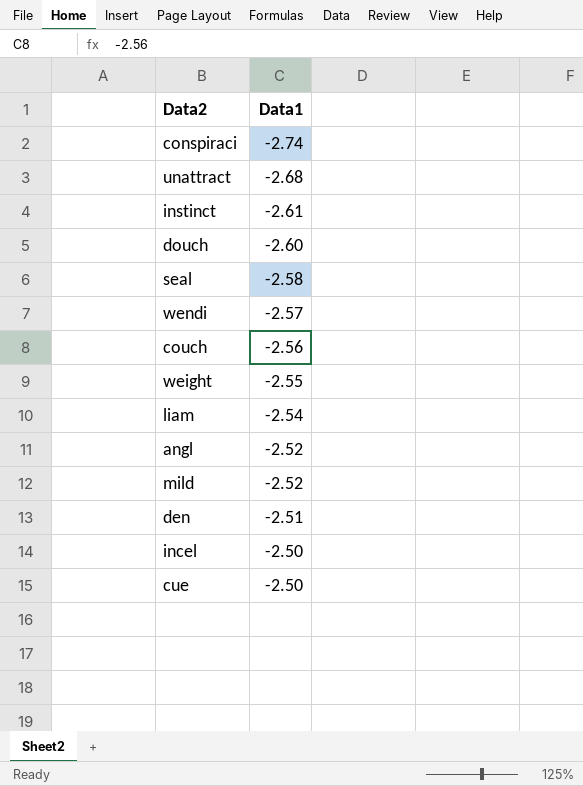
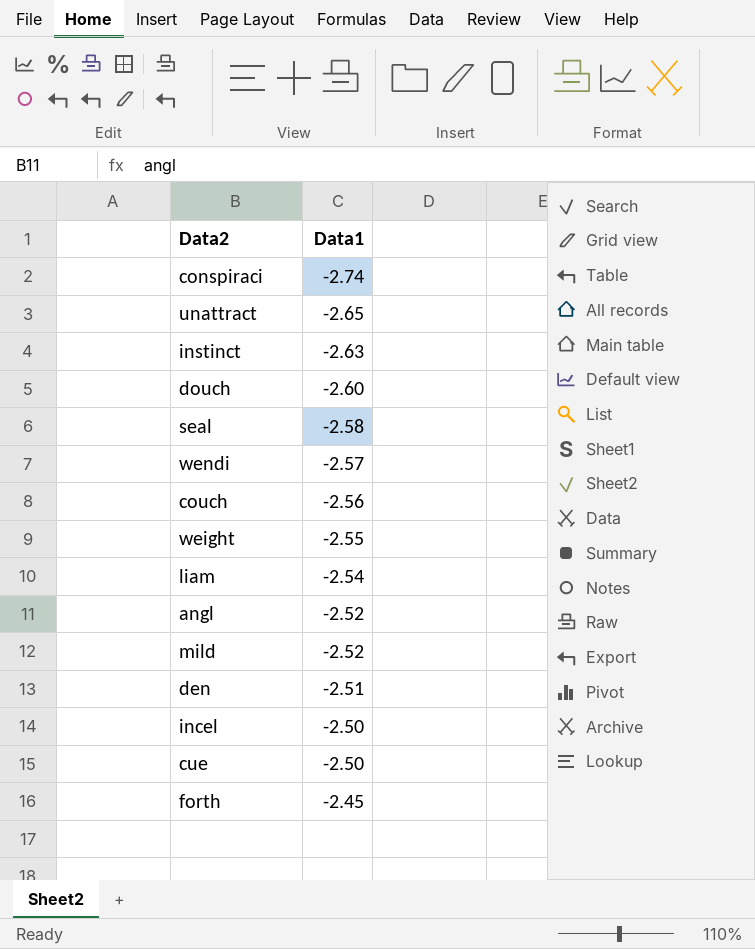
unattract | Data1: -2.68 -> -2.65
instinct | Data1: -2.61 -> -2.63
row forth: none -> -2.45

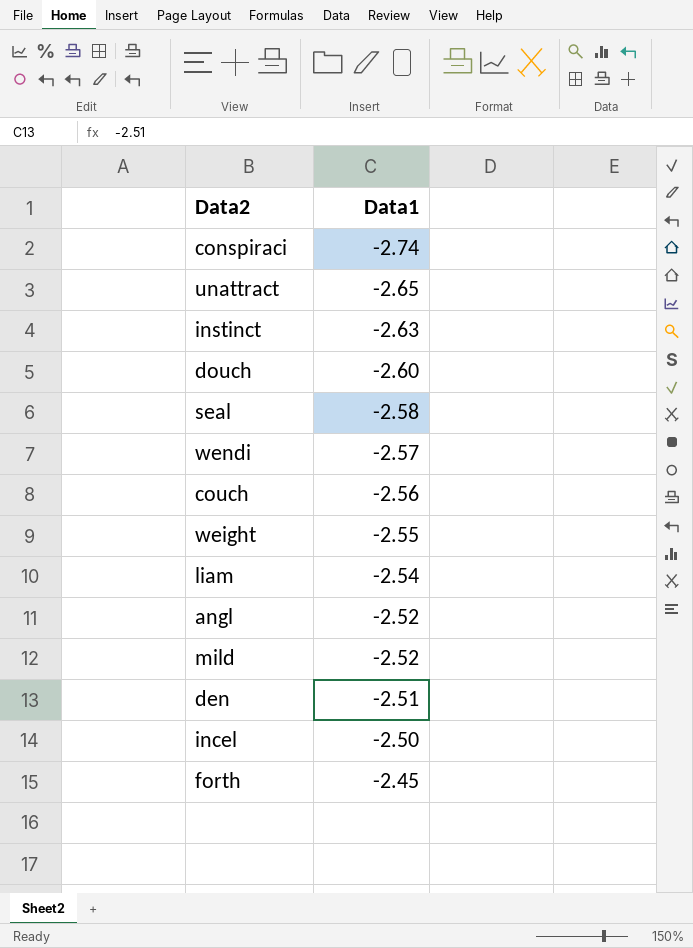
row cue: -2.50 -> none

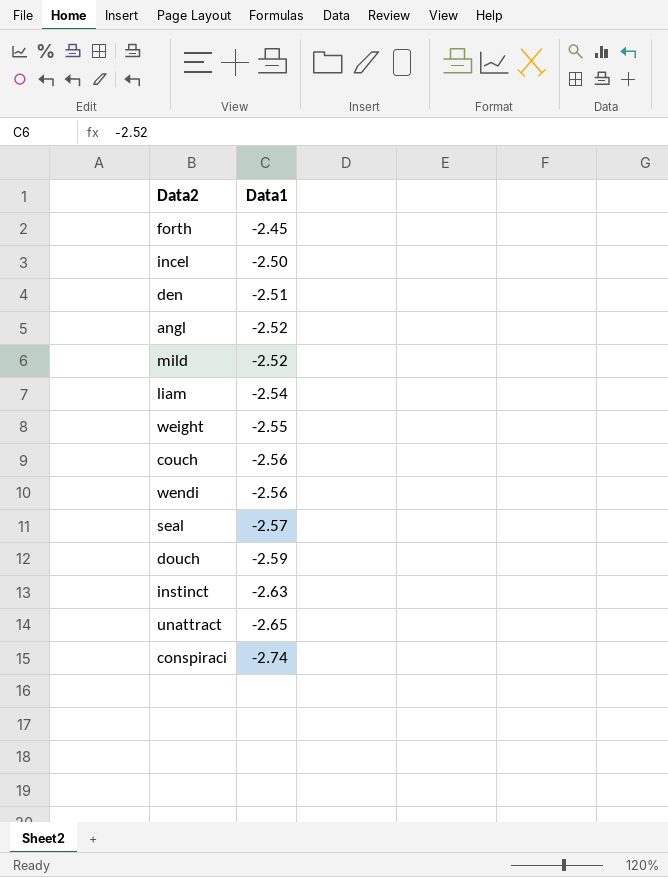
row order: Data1 ascending -> Data1 descending
wendi | Data1: -2.57 -> -2.56
seal | Data1: -2.58 -> -2.57
douch | Data1: -2.60 -> -2.59

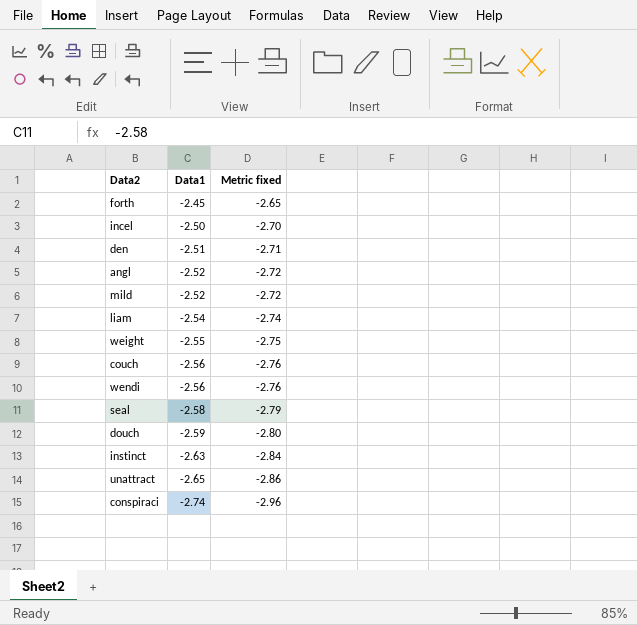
column Metric fixed | formula: none -> [Data1] * 1.08
seal | Data1: -2.57 -> -2.58

